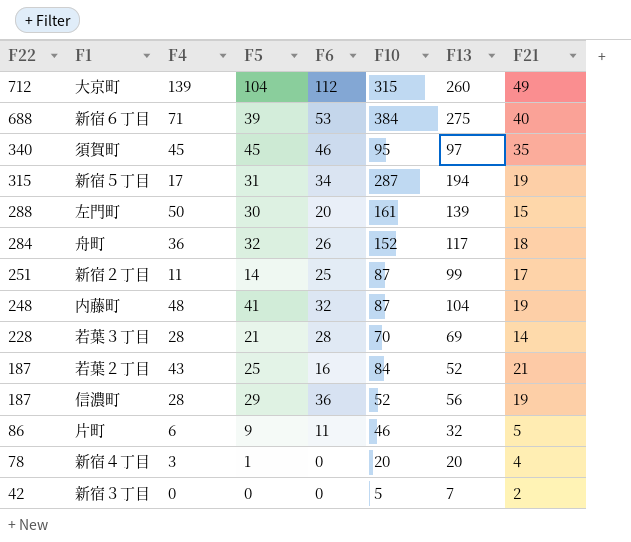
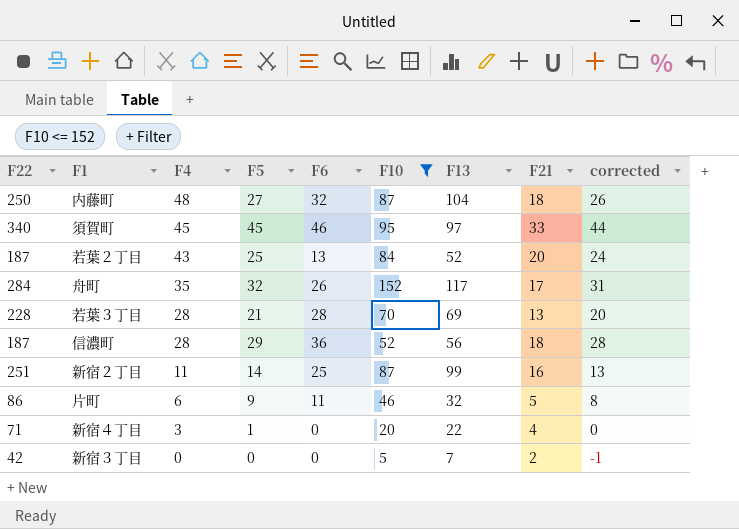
filter: none -> F10 <= 152
row order: F22 descending -> F4 descending
column corrected | formula: none -> [F5] - 1
内藤町 | F22: 248 -> 250
内藤町 | F5: 41 -> 27
内藤町 | F21: 19 -> 18
須賀町 | F21: 35 -> 33
若葉２丁目 | F6: 16 -> 13
若葉２丁目 | F21: 21 -> 20
舟町 | F4: 36 -> 35
舟町 | F21: 18 -> 17
若葉３丁目 | F21: 14 -> 13
信濃町 | F21: 19 -> 18
新宿２丁目 | F21: 17 -> 16
新宿４丁目 | F22: 78 -> 71
新宿４丁目 | F13: 20 -> 22

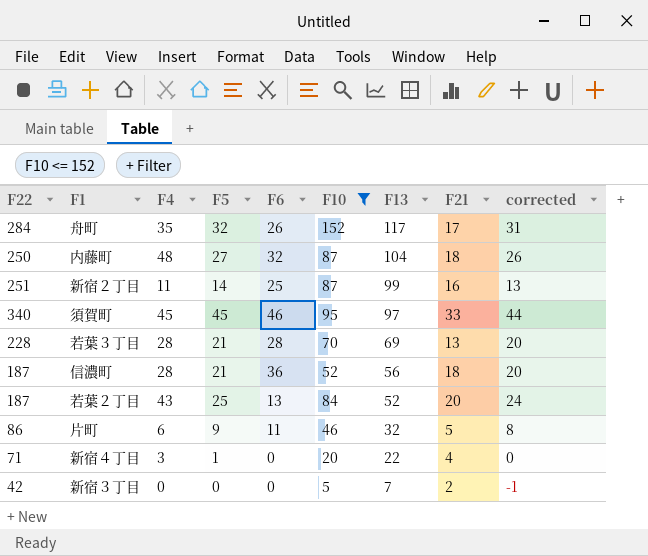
row order: F4 descending -> F13 descending
信濃町 | F5: 29 -> 21
信濃町 | corrected: 28 -> 20

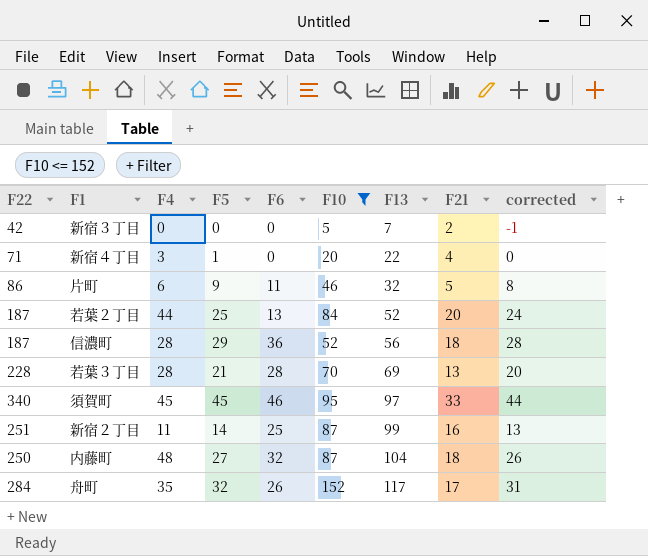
row order: F13 descending -> F13 ascending
若葉２丁目 | F4: 43 -> 44
信濃町 | F5: 21 -> 29
信濃町 | corrected: 20 -> 28

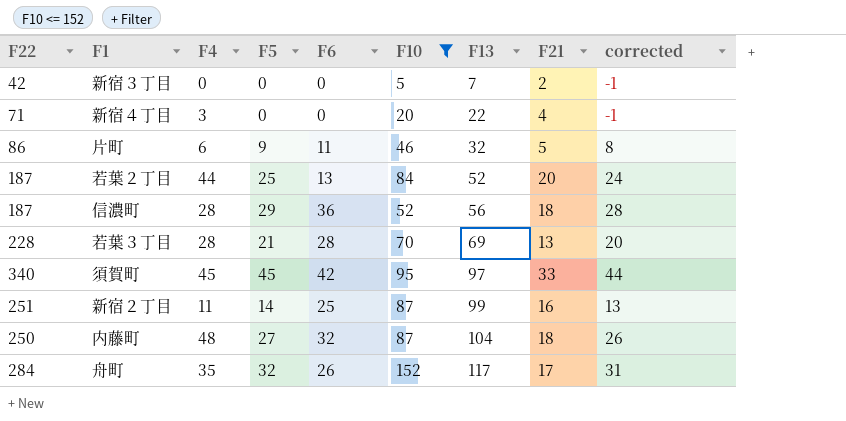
新宿４丁目 | F5: 1 -> 0
新宿４丁目 | corrected: 0 -> -1
須賀町 | F6: 46 -> 42

